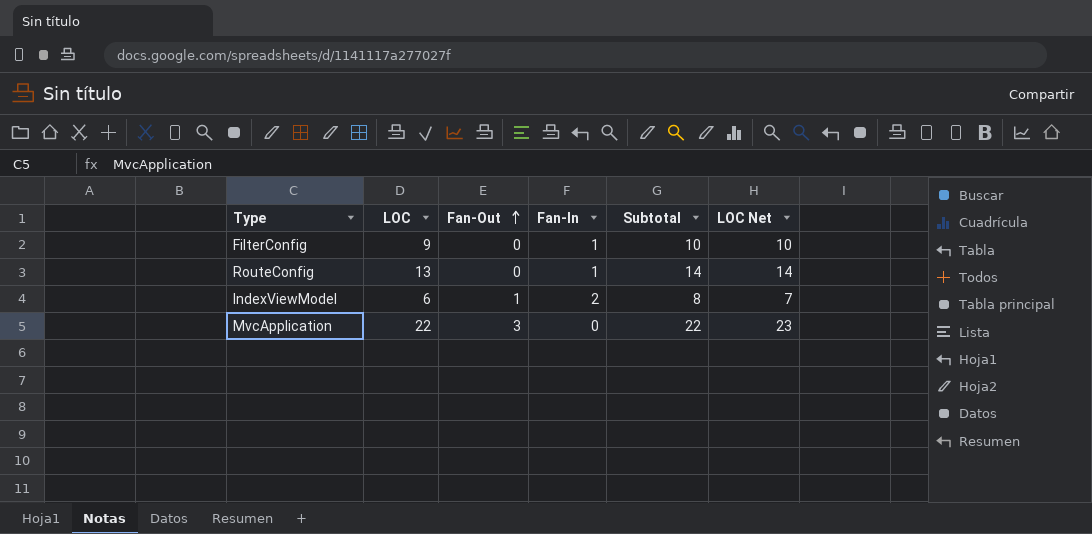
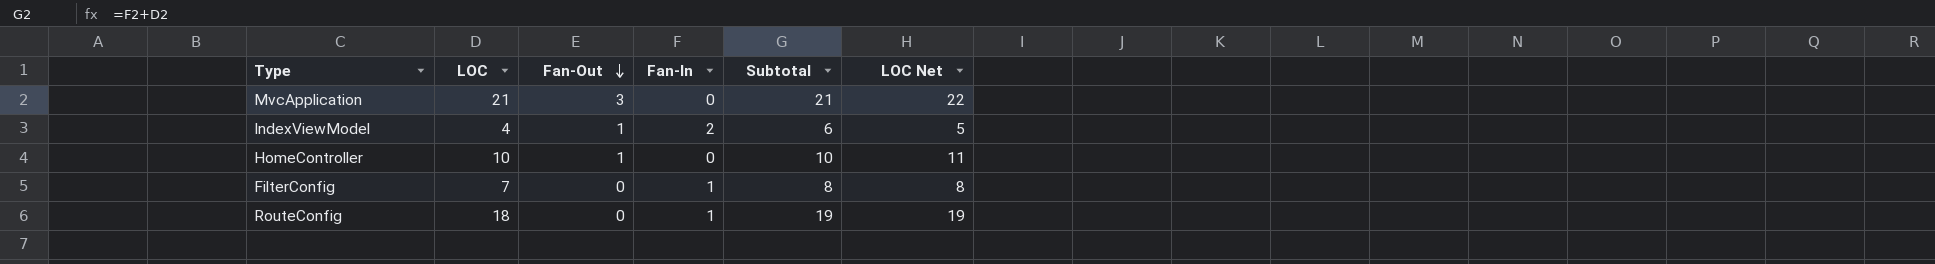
row order: Fan-Out ascending -> Fan-Out descending
MvcApplication | LOC: 22 -> 21
MvcApplication | Subtotal: 22 -> 21
MvcApplication | LOC Net: 23 -> 22
IndexViewModel | LOC: 6 -> 4
IndexViewModel | Subtotal: 8 -> 6
IndexViewModel | LOC Net: 7 -> 5
row HomeController: none -> 10 | 1 | 0 | 10 | 11
FilterConfig | LOC: 9 -> 7
FilterConfig | Subtotal: 10 -> 8
FilterConfig | LOC Net: 10 -> 8
RouteConfig | LOC: 13 -> 18
RouteConfig | Subtotal: 14 -> 19
RouteConfig | LOC Net: 14 -> 19

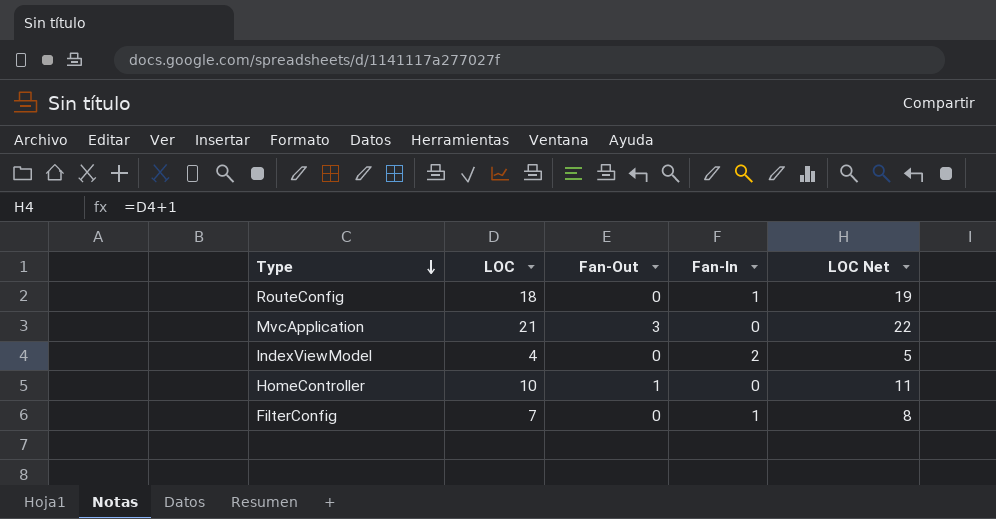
row order: Fan-Out descending -> Type descending
column Subtotal | formula: [LOC] + [Fan-In] -> none
IndexViewModel | Fan-Out: 1 -> 0

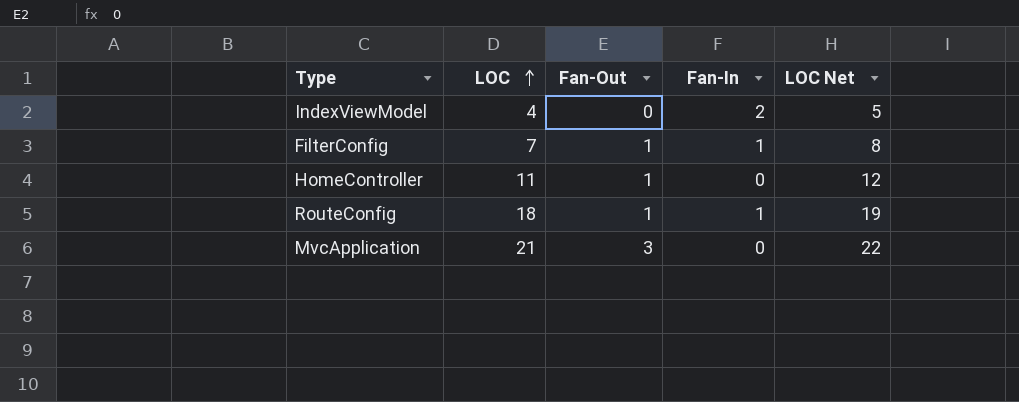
row order: Type descending -> LOC ascending
FilterConfig | Fan-Out: 0 -> 1
HomeController | LOC: 10 -> 11
HomeController | LOC Net: 11 -> 12
RouteConfig | Fan-Out: 0 -> 1

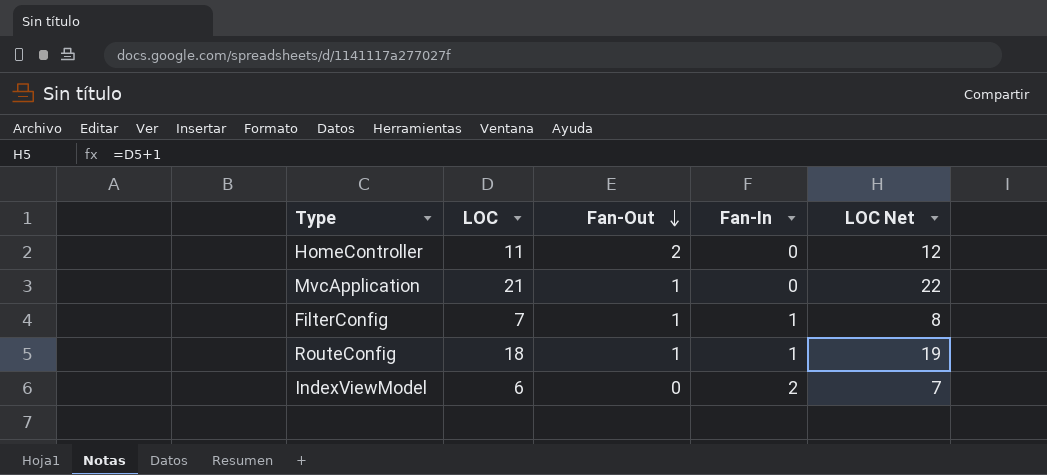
row order: LOC ascending -> Fan-Out descending
HomeController | Fan-Out: 1 -> 2
MvcApplication | Fan-Out: 3 -> 1
IndexViewModel | LOC: 4 -> 6
IndexViewModel | LOC Net: 5 -> 7

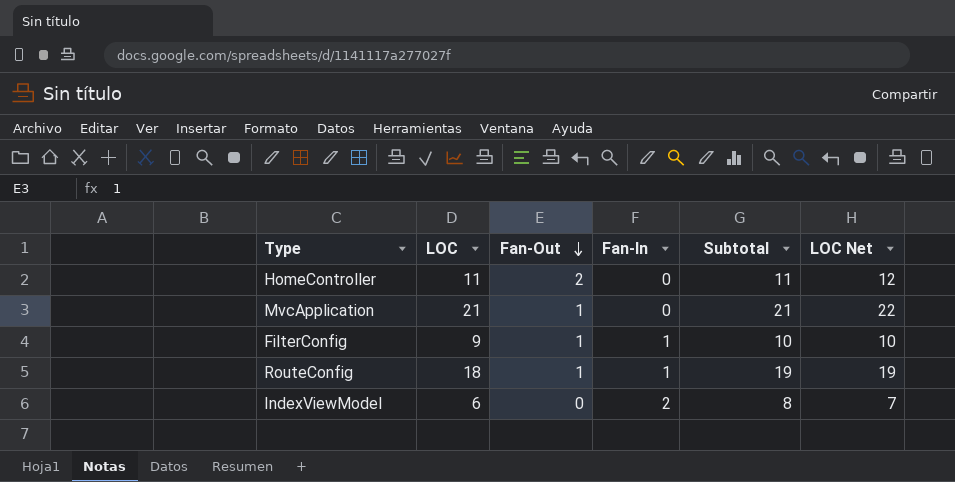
column Subtotal | formula: none -> [LOC] + [Fan-In]
FilterConfig | LOC: 7 -> 9
FilterConfig | LOC Net: 8 -> 10

